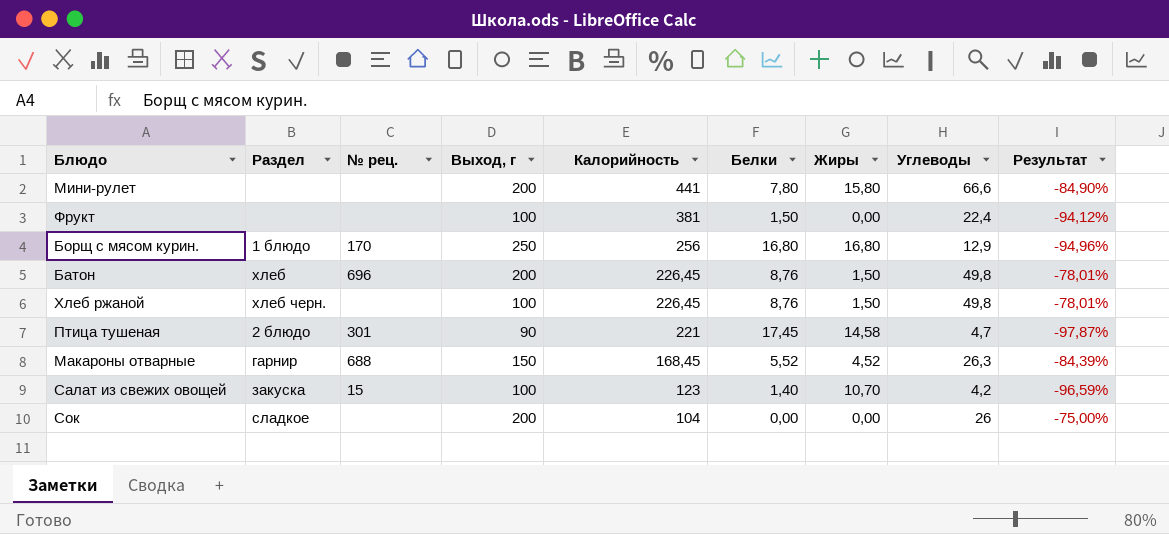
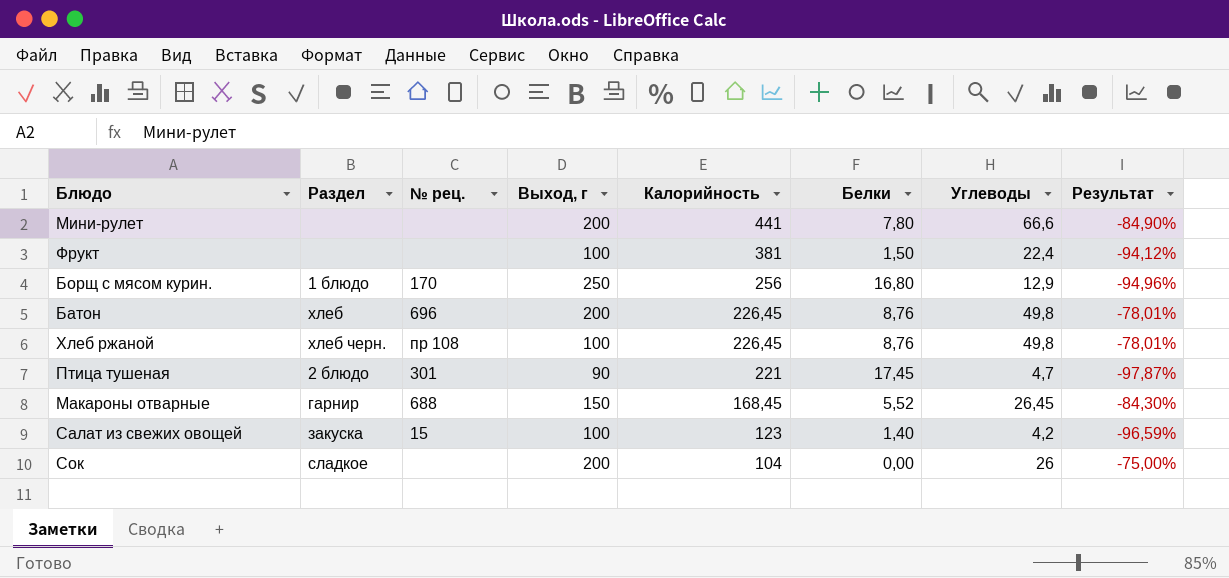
column Жиры | position: 7 -> none
Хлеб ржаной | № рец.: none -> пр 108
Макароны отварные | Углеводы: 26,3 -> 26,45
Макароны отварные | Результат: -84,39% -> -84,30%

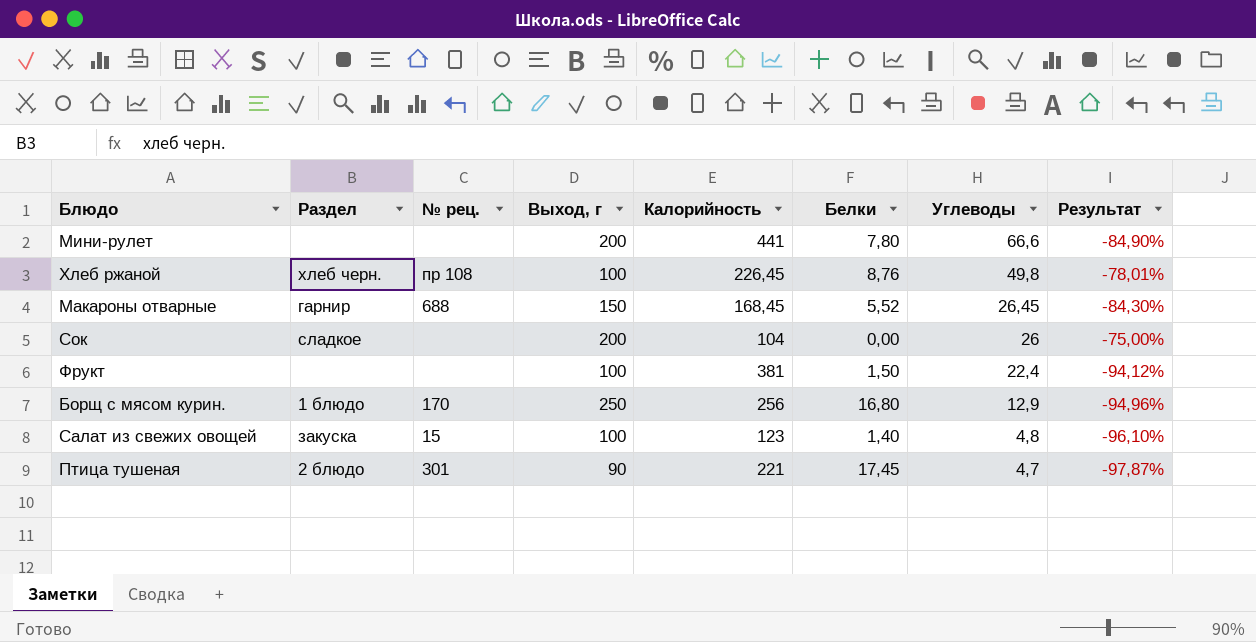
row order: Калорийность descending -> Углеводы descending
row Батон: хлеб | 696 | 200 | 226,45 | 8,76 | 49,8 | -78,01% -> none
Салат из свежих овощей | Углеводы: 4,2 -> 4,8
Салат из свежих овощей | Результат: -96,59% -> -96,10%

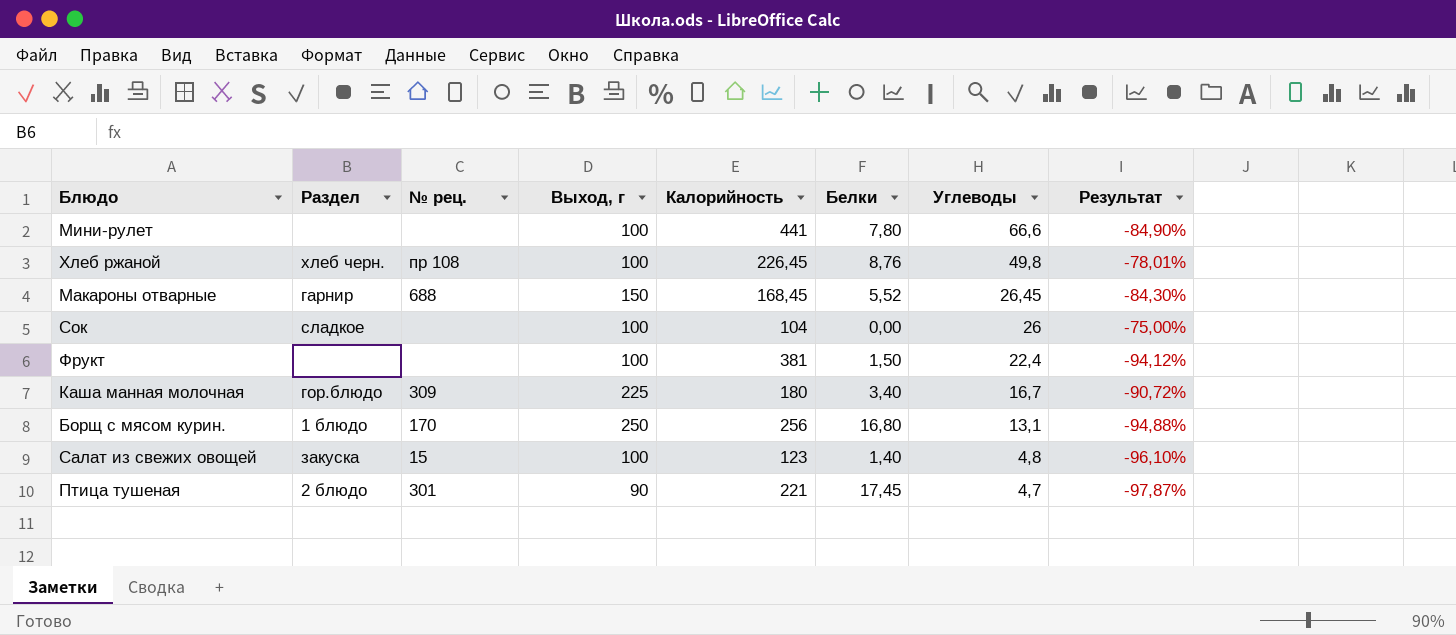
Мини-рулет | Выход, г: 200 -> 100
Сок | Выход, г: 200 -> 100
row Каша манная молочная: none -> гор.блюдо | 309 | 225 | 180 | 3,40 | 16,7 | -90,72%
Борщ с мясом курин. | Углеводы: 12,9 -> 13,1
Борщ с мясом курин. | Результат: -94,96% -> -94,88%

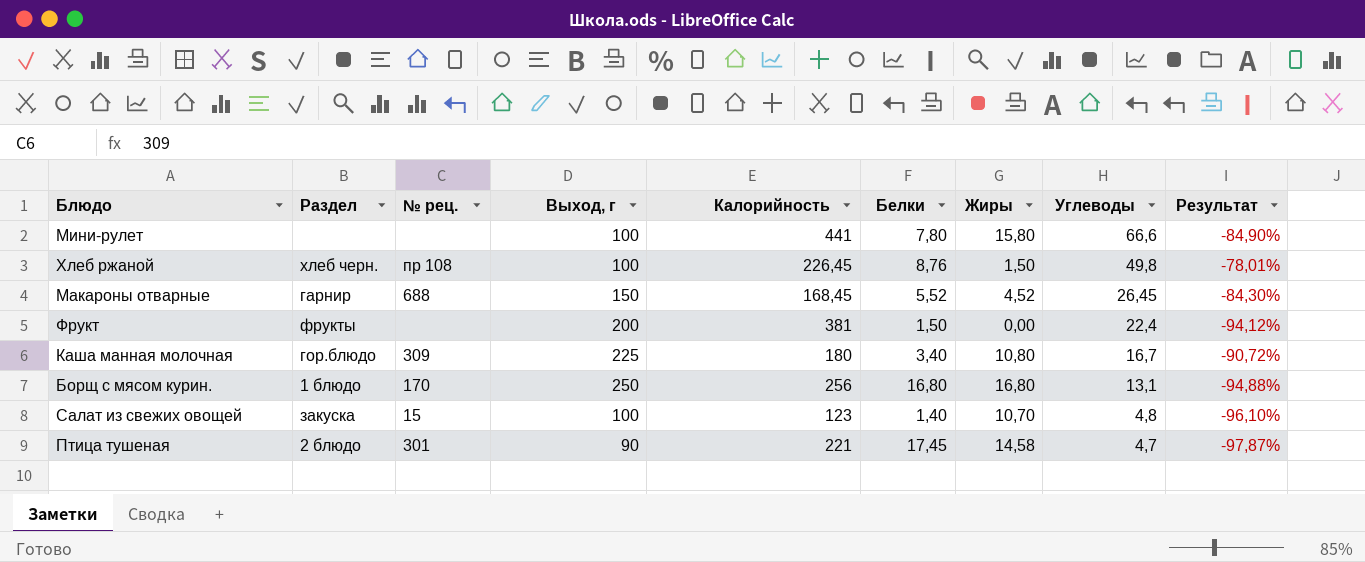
column Жиры | position: none -> 7
row Сок: сладкое | none | 100 | 104 | 0,00 | 26 | -75,00% -> none
Фрукт | Раздел: none -> фрукты
Фрукт | Выход, г: 100 -> 200

